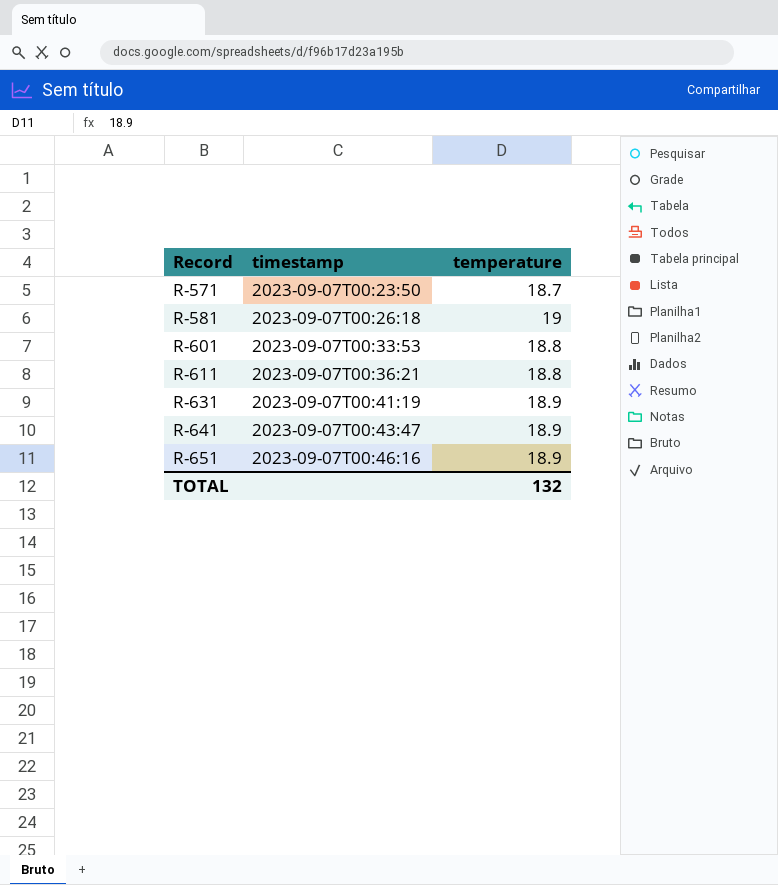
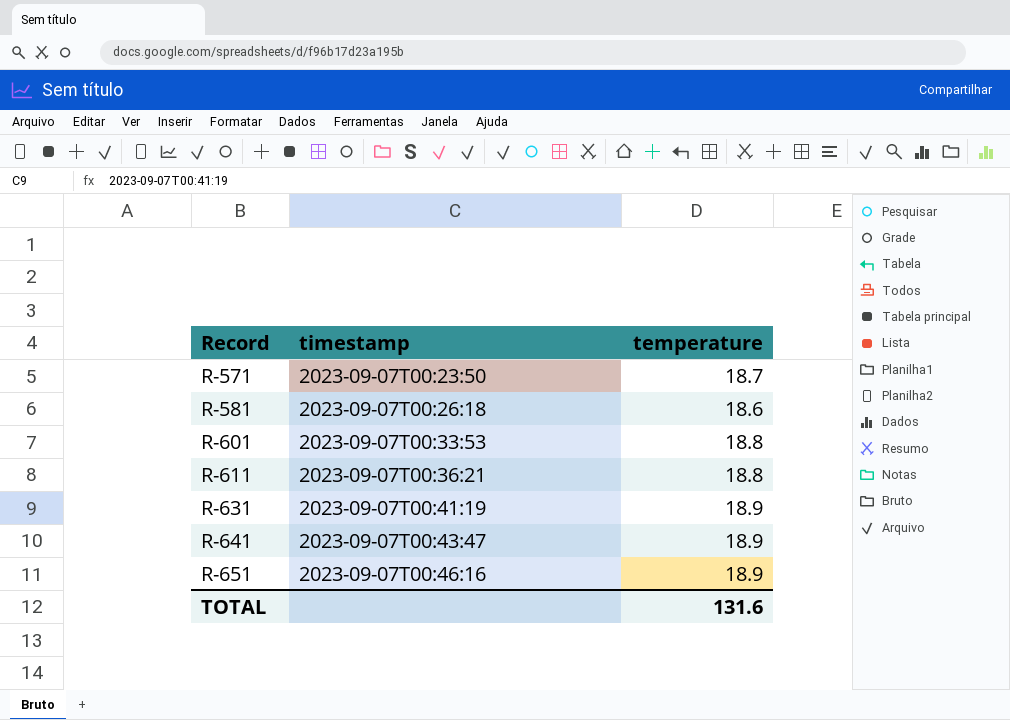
R-581 | temperature: 19 -> 18.6
TOTAL | temperature: 132 -> 131.6

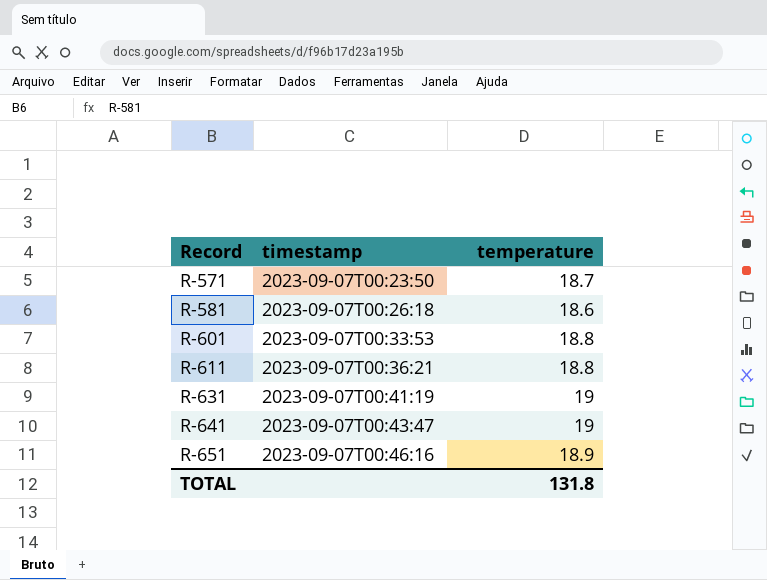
R-631 | temperature: 18.9 -> 19
R-641 | temperature: 18.9 -> 19
TOTAL | temperature: 131.6 -> 131.8

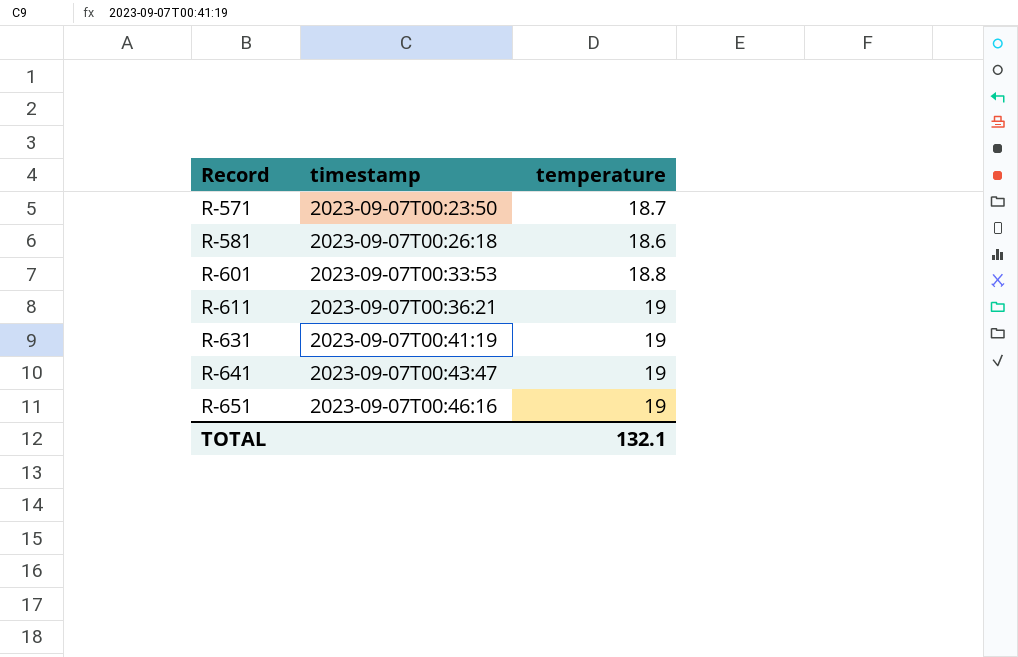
R-611 | temperature: 18.8 -> 19
R-651 | temperature: 18.9 -> 19
TOTAL | temperature: 131.8 -> 132.1

